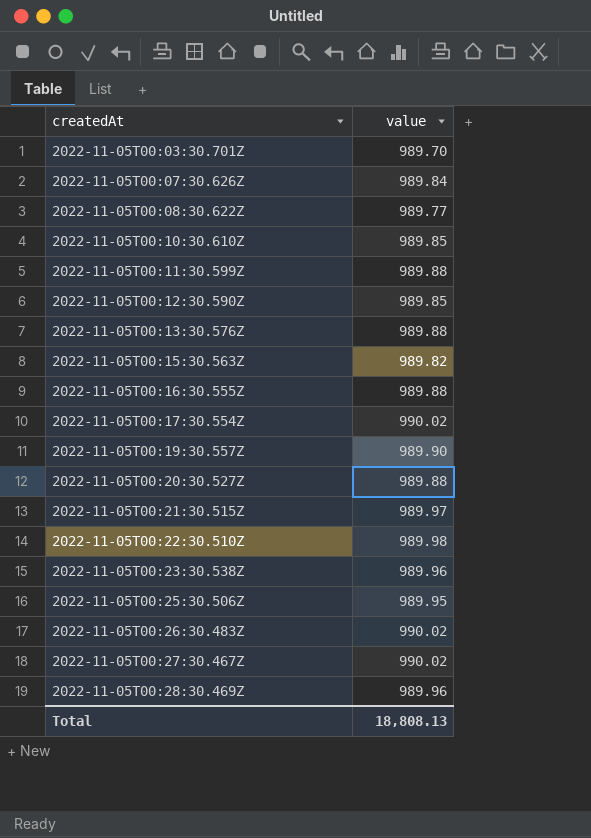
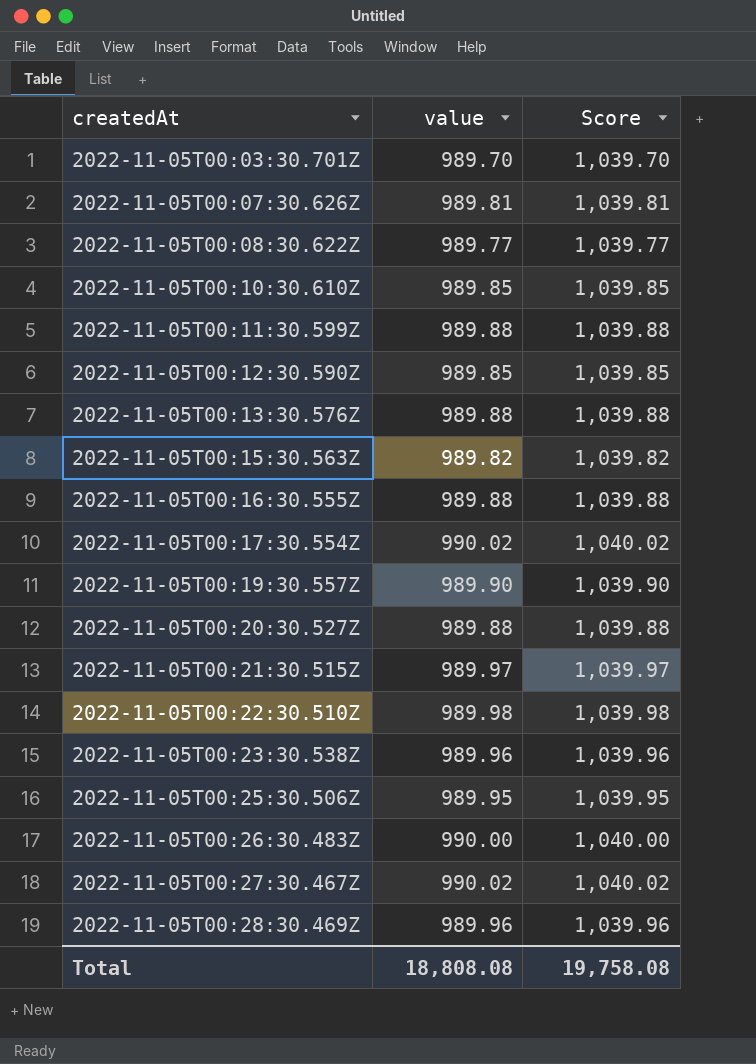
column Score | formula: none -> [value] + 50
2022-11-05T00:07:30.626Z | value: 989.84 -> 989.81
2022-11-05T00:26:30.483Z | value: 990.02 -> 990.00
Total | value: 18,808.13 -> 18,808.08

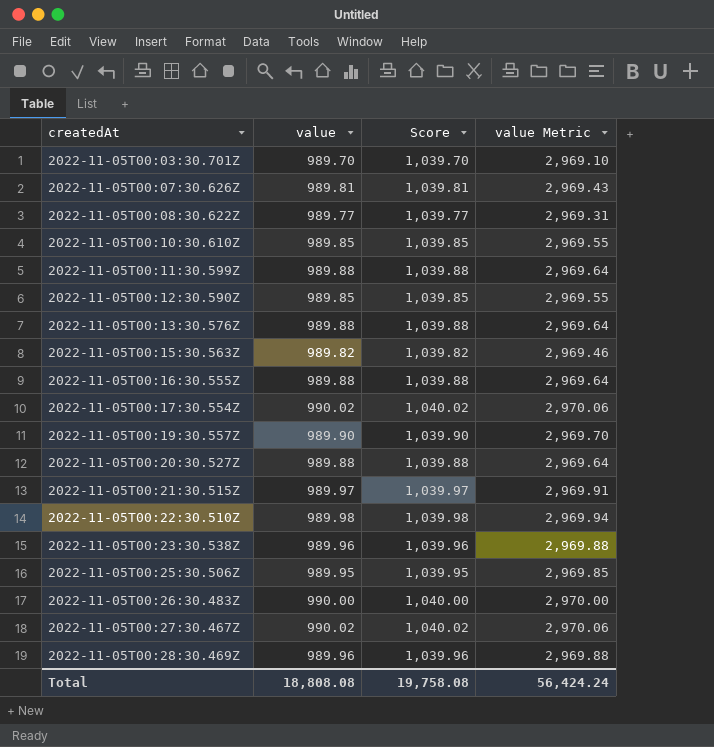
column value Metric | formula: none -> [value] * 3

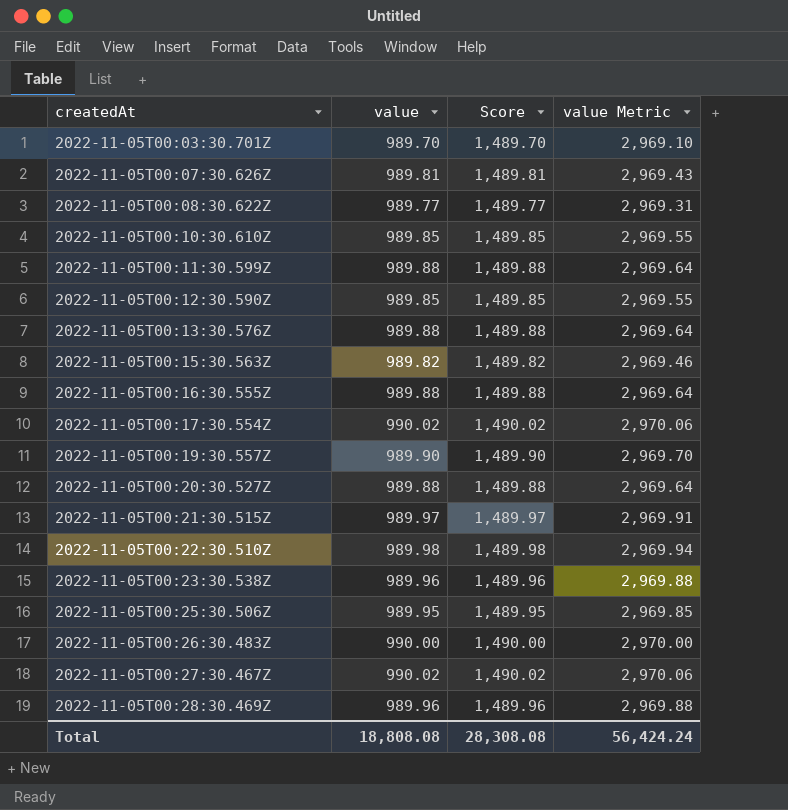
column Score | formula: [value] + 50 -> [value] + 500
Total | Score: 19,758.08 -> 28,308.08

